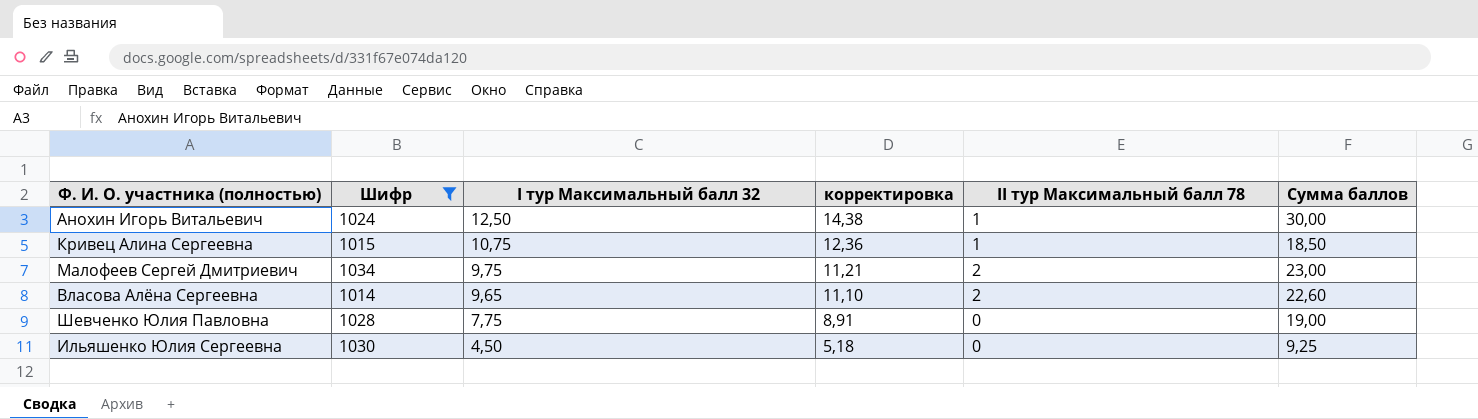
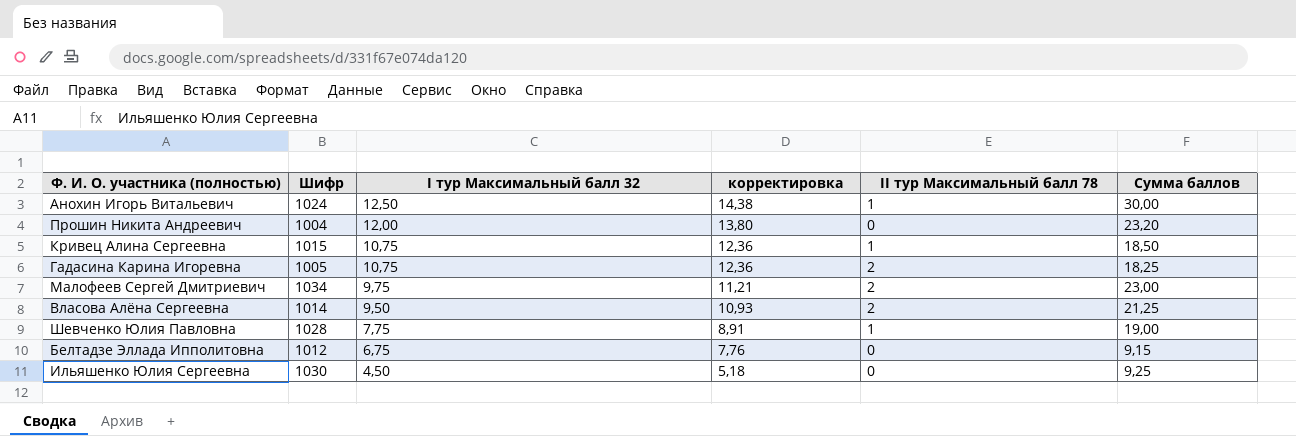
filter: Шифр >= 1014 -> none
Власова Алёна Сергеевна | I тур Максимальный балл 32: 9,65 -> 9,50
Власова Алёна Сергеевна | корректировка: 11,10 -> 10,93
Власова Алёна Сергеевна | Сумма баллов: 22,60 -> 21,25
Шевченко Юлия Павловна | II тур Максимальный балл 78: 0 -> 1

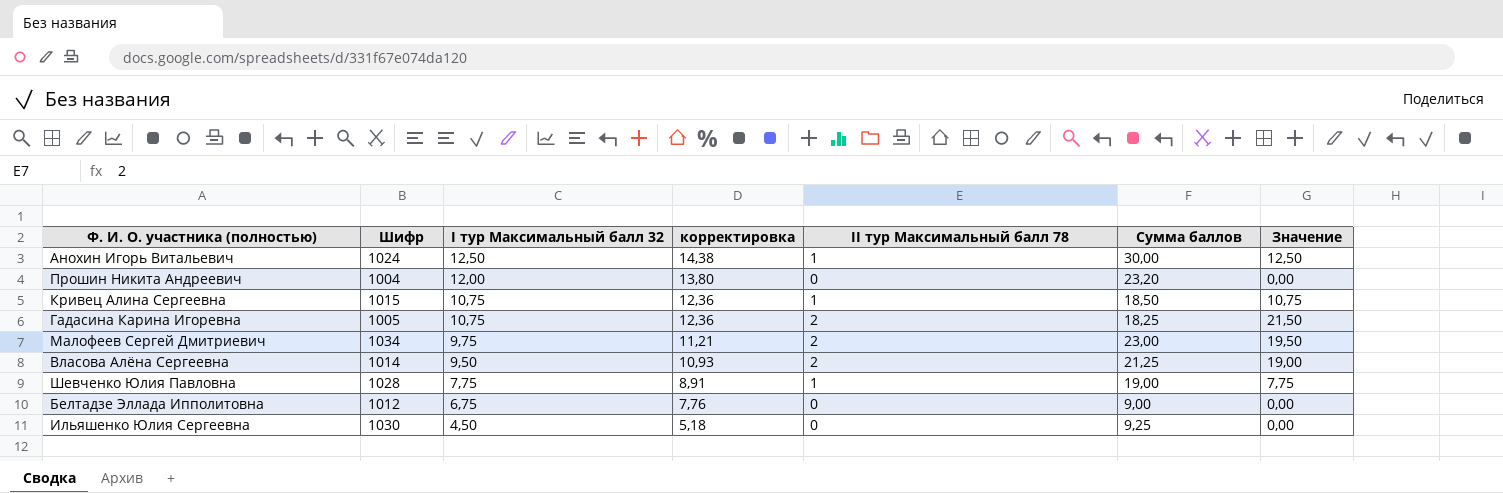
column Значение | formula: none -> [I тур Максимальный балл 32] * [II тур Максимальный балл 78]
Белтадзе Эллада Ипполитовна | Сумма баллов: 9,15 -> 9,00

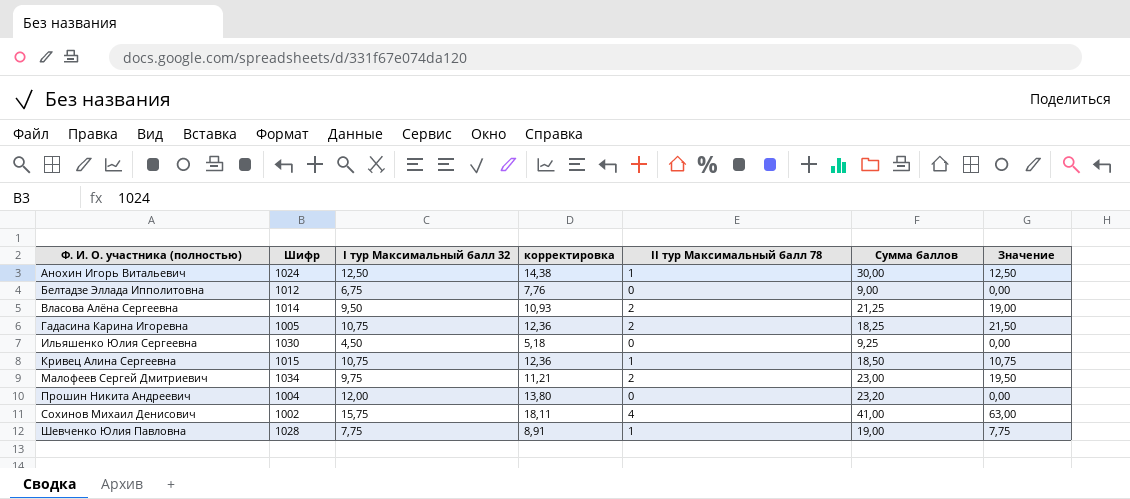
row order: I тур Максимальный балл 32 descending -> Ф. И. О. участника (полностью) ascending
row Сохинов Михаил Денисович: none -> 1002 | 15,75 | 18,11 | 4 | 41,00 | 63,00

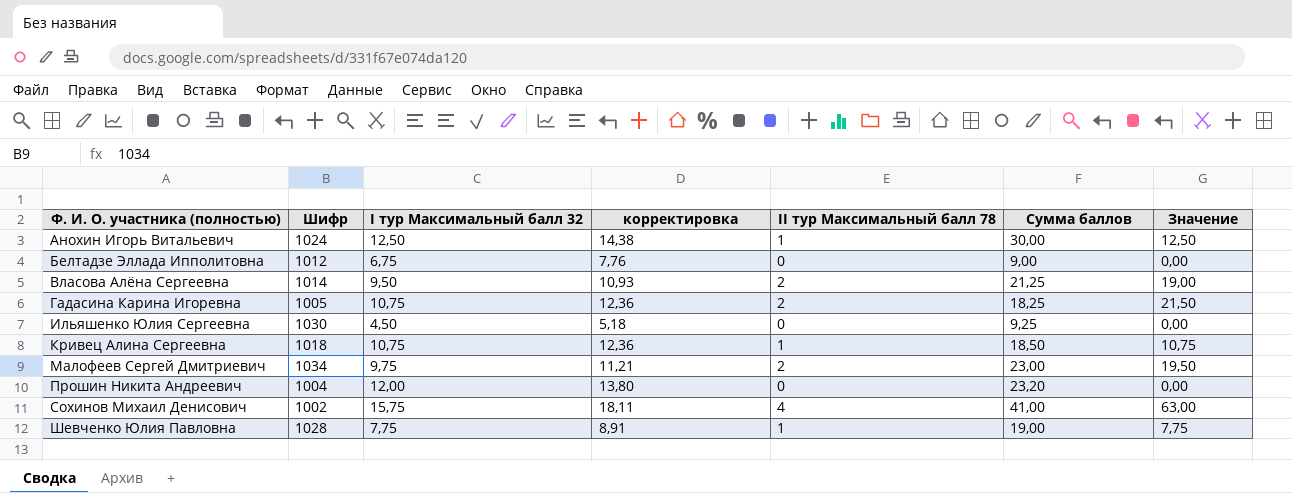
Кривец Алина Сергеевна | Шифр: 1015 -> 1018

